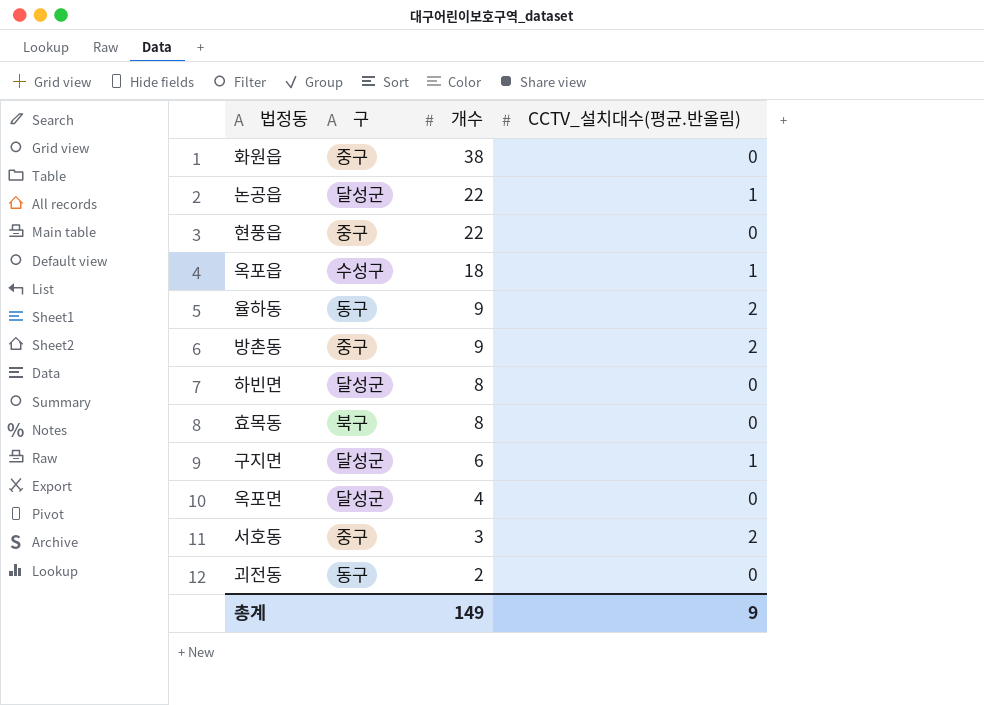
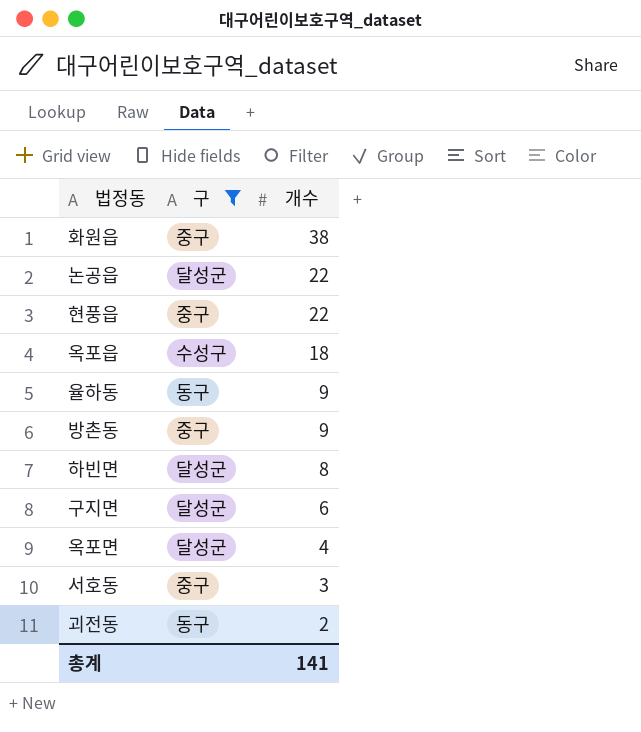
filter: none -> 구 != 북구
column CCTV_설치대수(평균.반올림) | position: 4 -> none
총계 | 개수: 149 -> 141

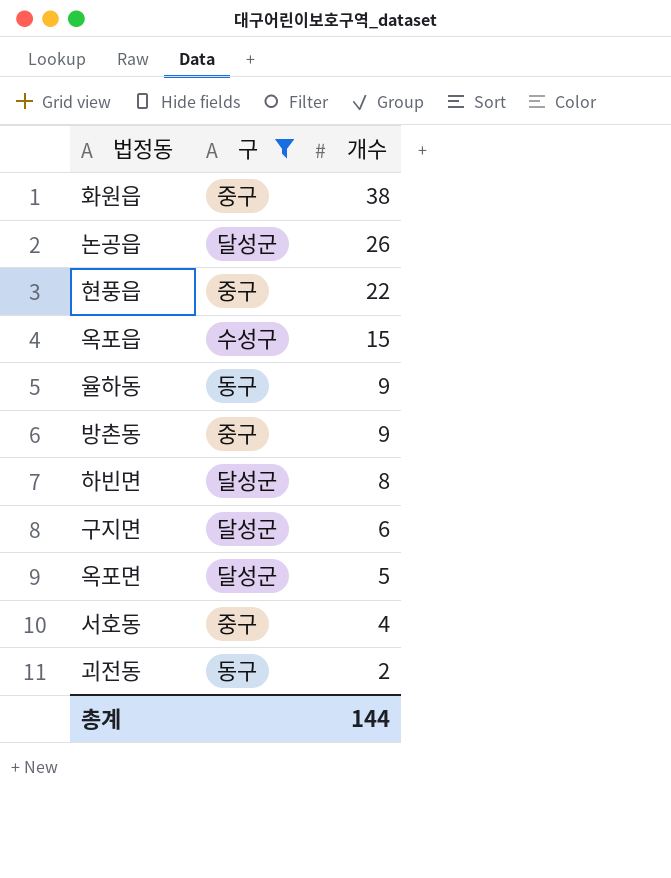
논공읍 | 개수: 22 -> 26
옥포읍 | 개수: 18 -> 15
옥포면 | 개수: 4 -> 5
서호동 | 개수: 3 -> 4
총계 | 개수: 141 -> 144

